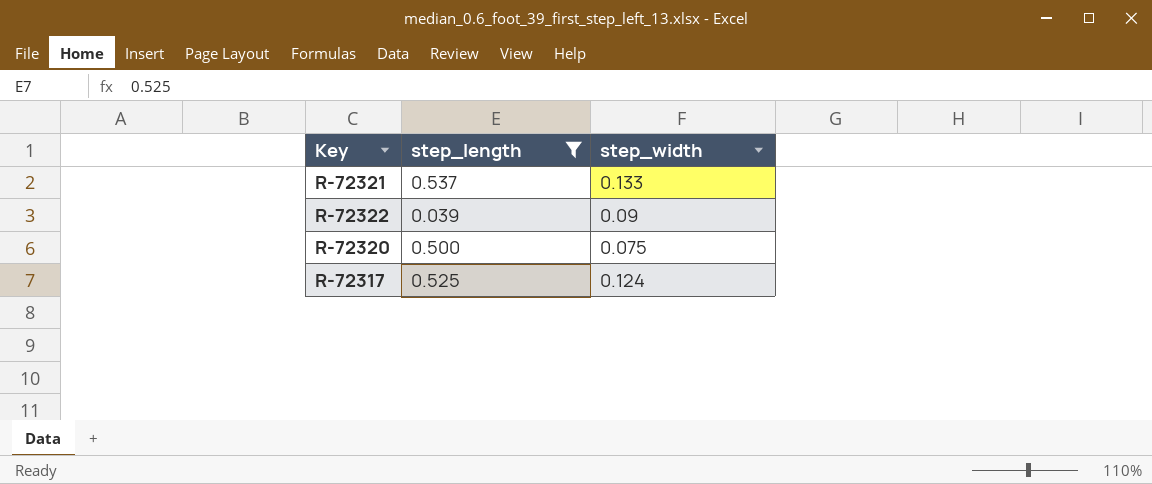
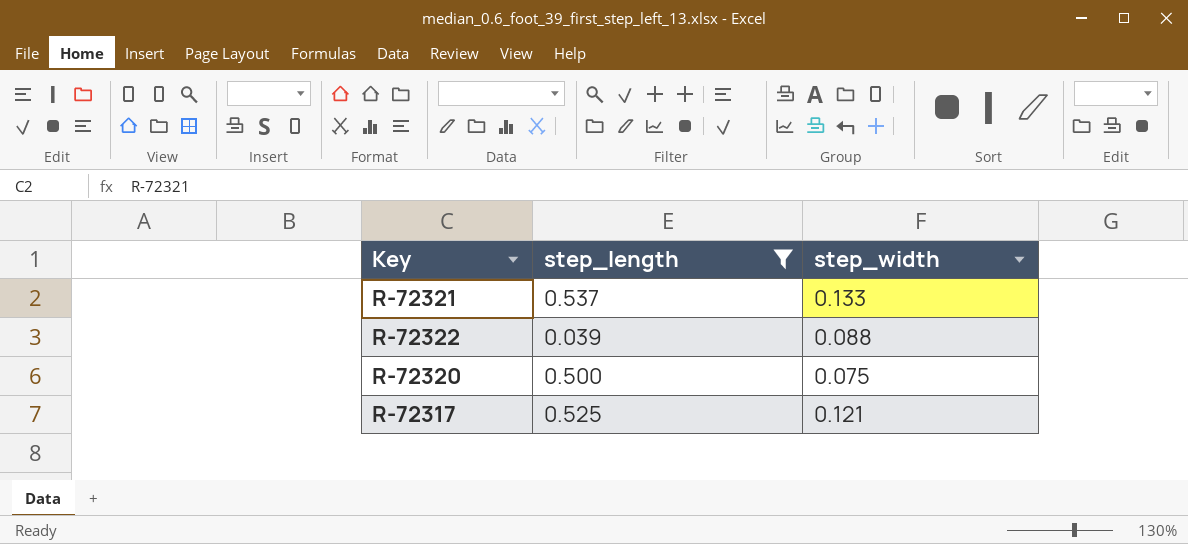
R-72322 | step_width: 0.09 -> 0.088
R-72317 | step_width: 0.124 -> 0.121

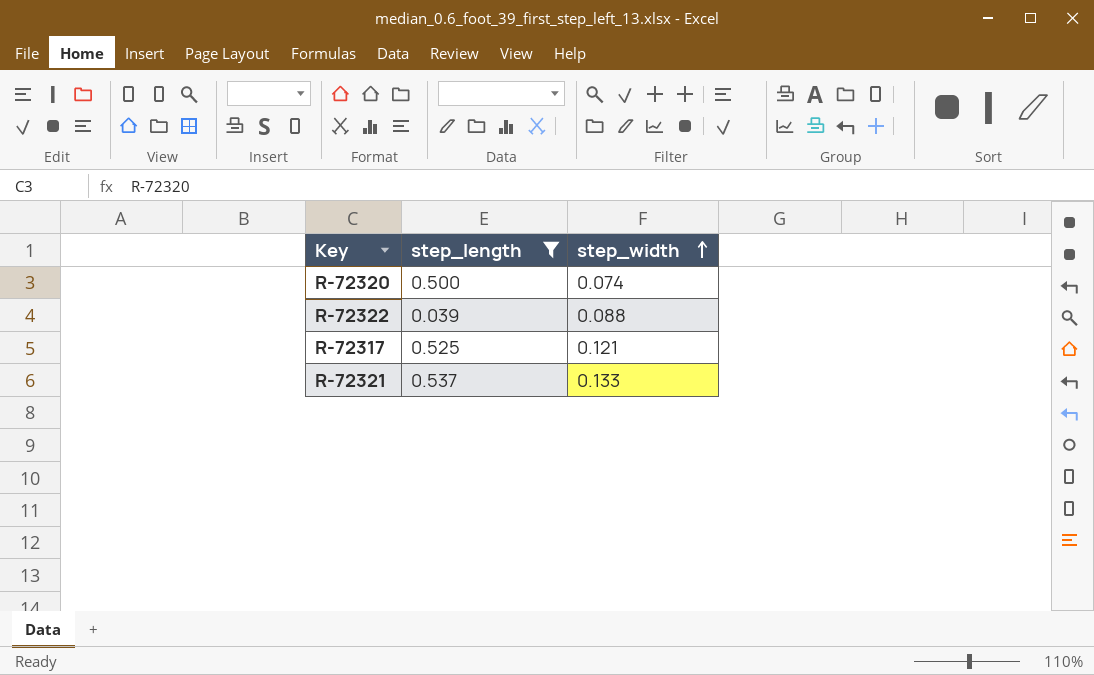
row order: none -> step_width ascending
R-72320 | step_width: 0.075 -> 0.074

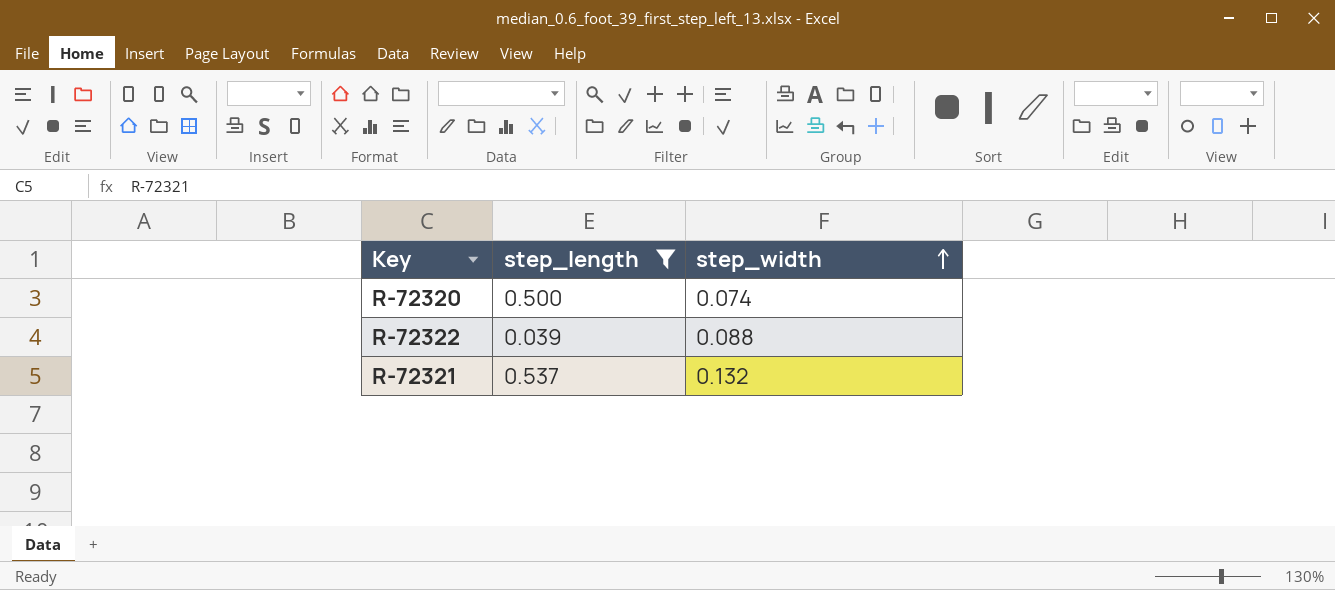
row R-72317: 0.525 | 0.121 -> none
R-72321 | step_width: 0.133 -> 0.132

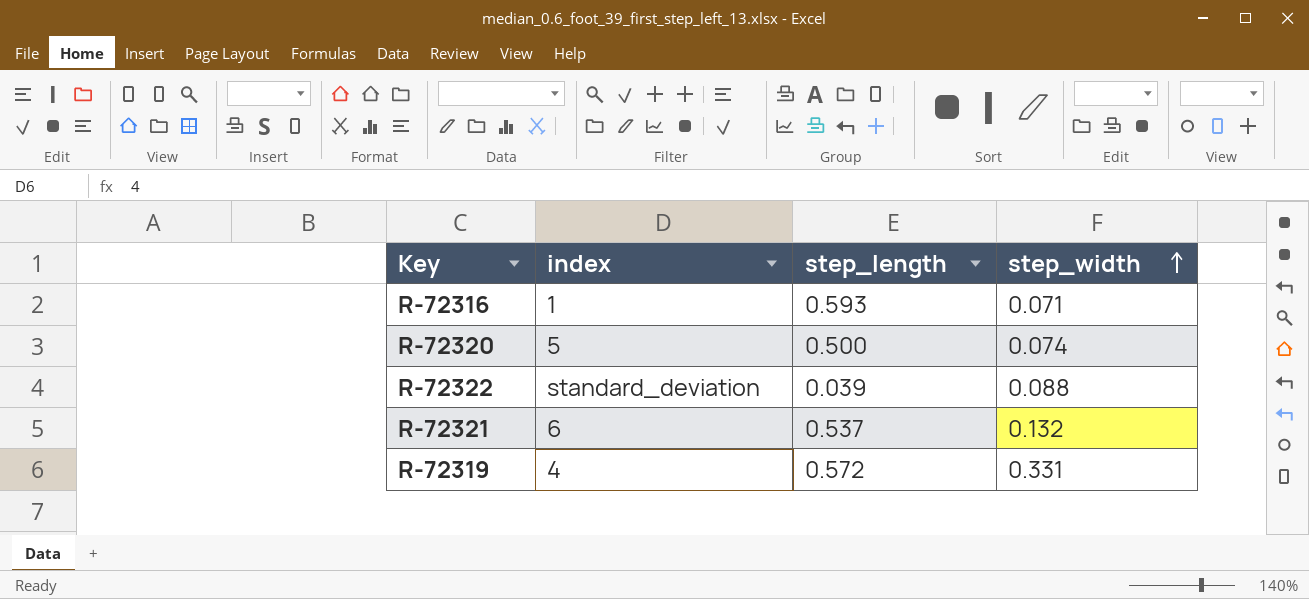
filter: step_length <= 0.537 -> none
column index | position: none -> 2

